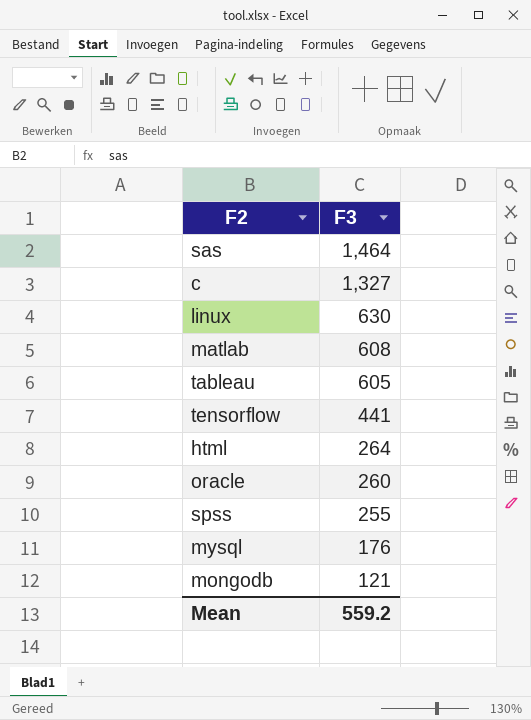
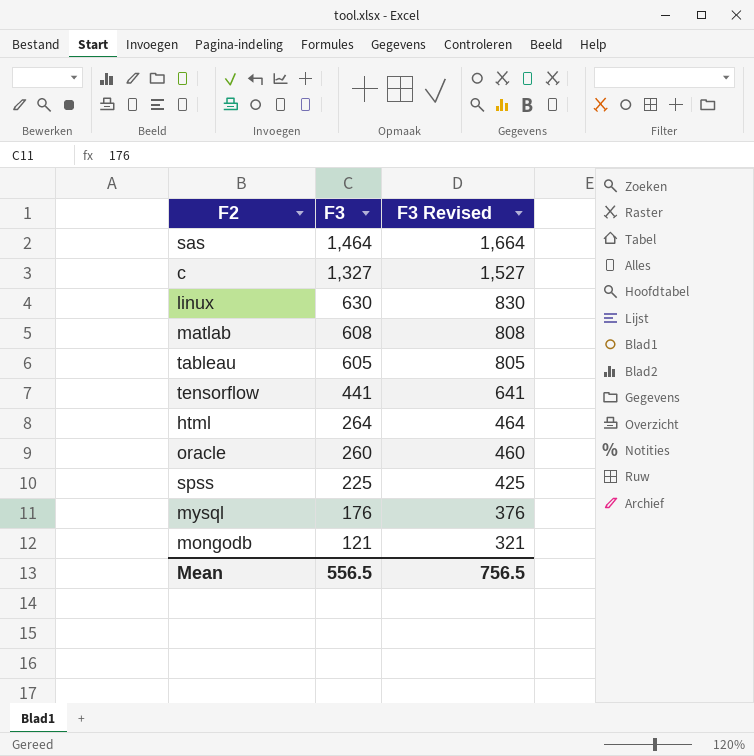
column F3 Revised | formula: none -> [F3] + 200
spss | F3: 255 -> 225
Mean | F3: 559.2 -> 556.5

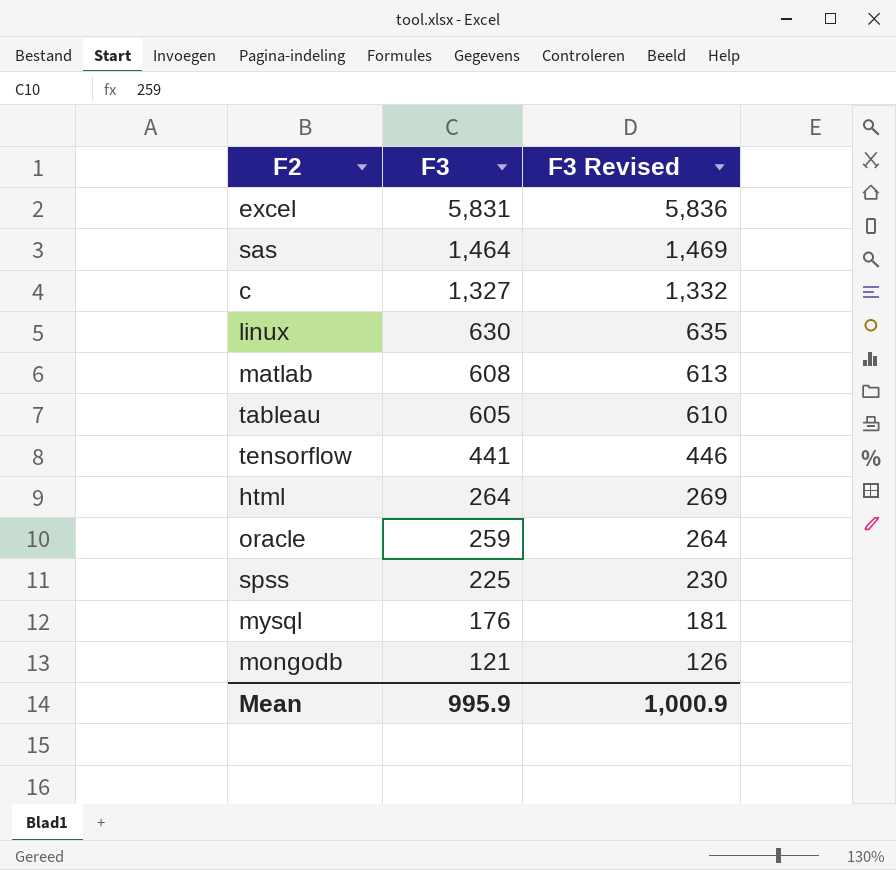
column F3 Revised | formula: [F3] + 200 -> [F3] + 5
row excel: none -> 5,831 | 5,836
oracle | F3: 260 -> 259
Mean | F3: 556.5 -> 995.9
Mean | F3 Revised: 756.5 -> 1,000.9

